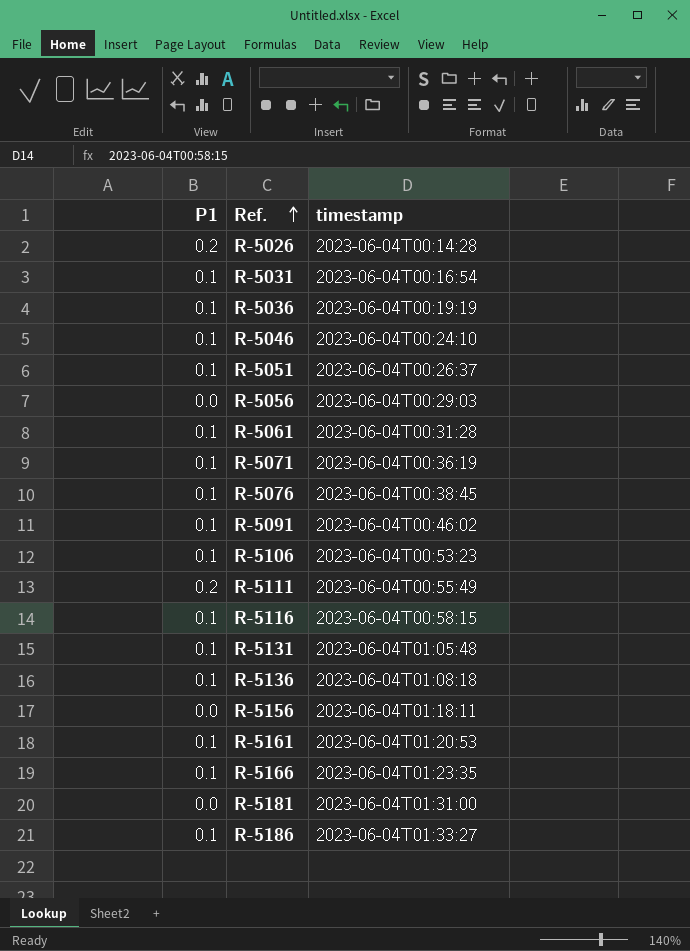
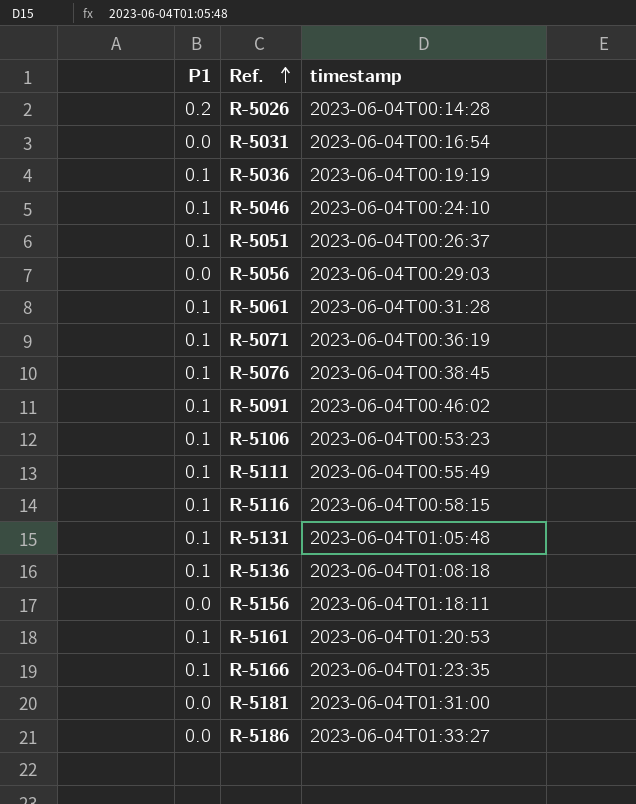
R-5031 | P1: 0.1 -> 0.0
R-5111 | P1: 0.2 -> 0.1
R-5186 | P1: 0.1 -> 0.0

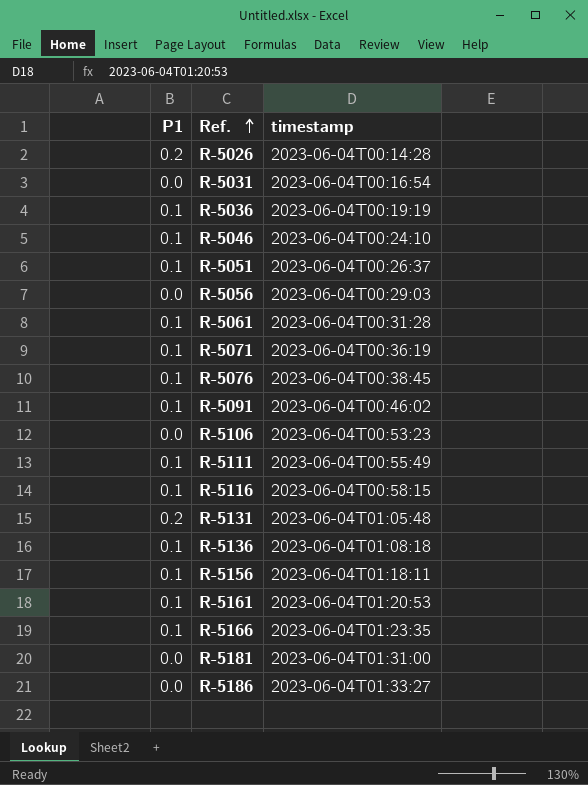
R-5106 | P1: 0.1 -> 0.0
R-5131 | P1: 0.1 -> 0.2
R-5156 | P1: 0.0 -> 0.1

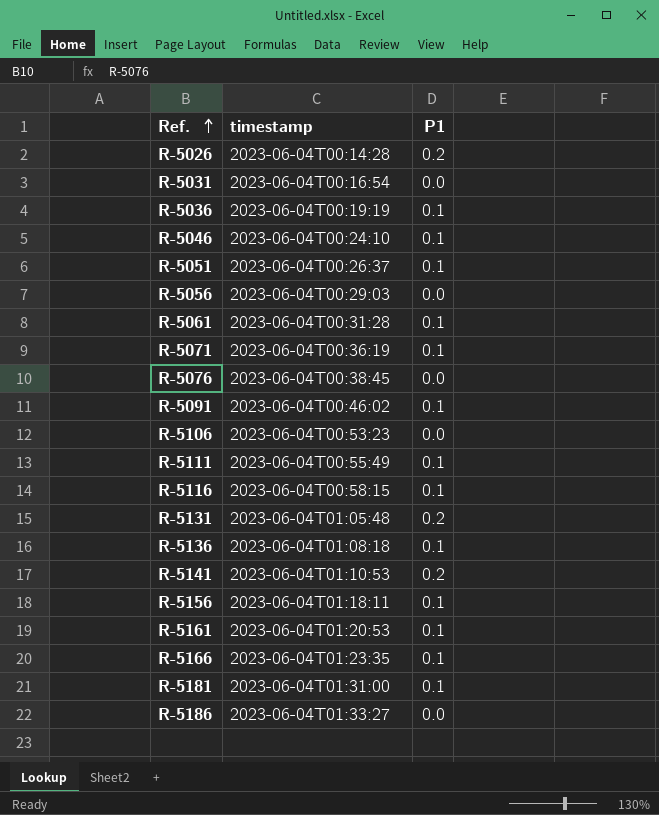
column P1 | position: 1 -> 3
R-5076 | P1: 0.1 -> 0.0
row R-5141: none -> 2023-06-04T01:10:53 | 0.2
R-5181 | P1: 0.0 -> 0.1

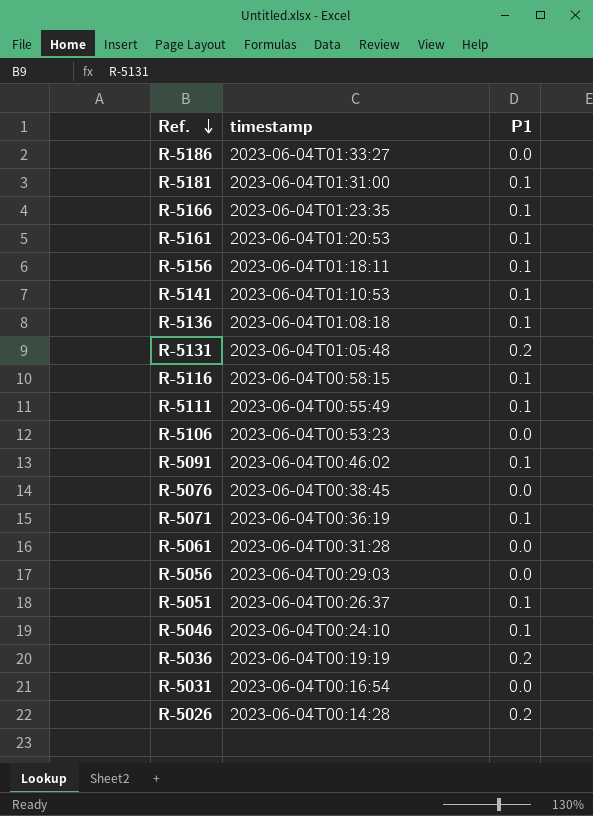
row order: Ref. ascending -> Ref. descending
R-5141 | P1: 0.2 -> 0.1
R-5061 | P1: 0.1 -> 0.0
R-5036 | P1: 0.1 -> 0.2

